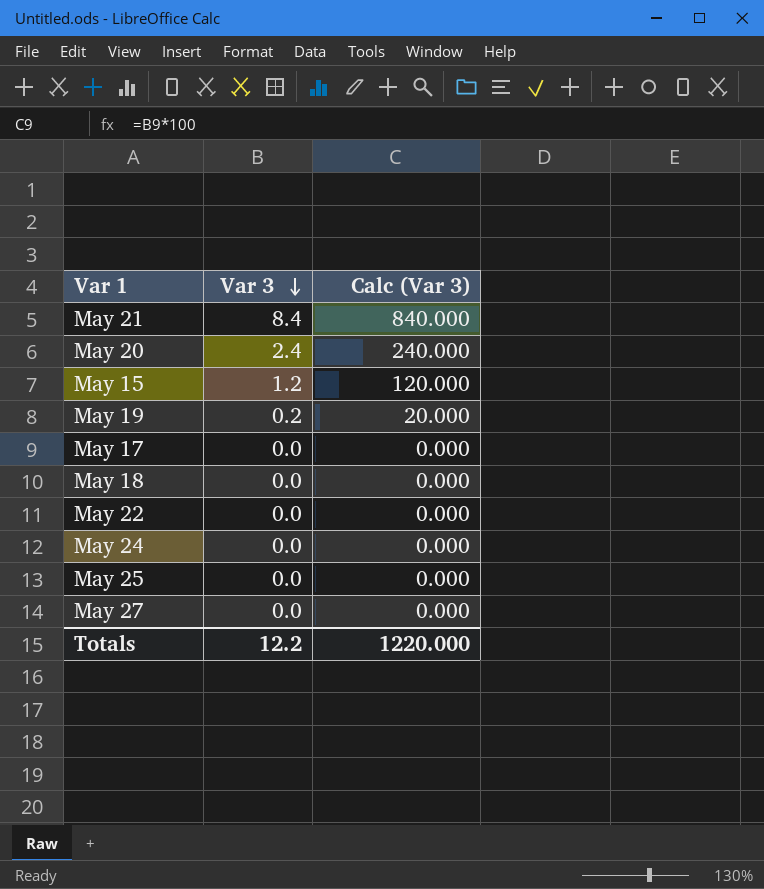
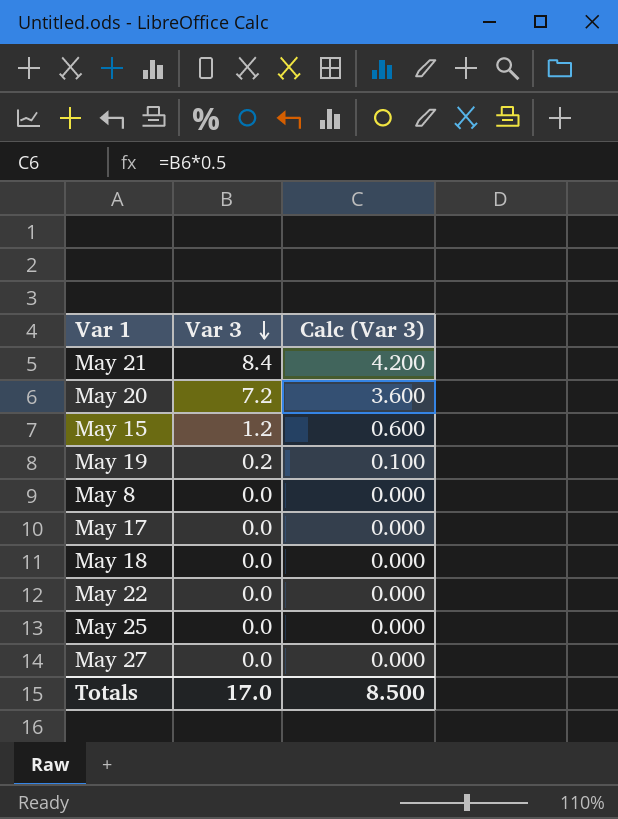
column Calc (Var 3) | formula: [Var 3] * 100 -> [Var 3] * 0.5
row May 24: 0.0 | 0.000 -> none
May 20 | Var 3: 2.4 -> 7.2
row May 8: none -> 0.0 | 0.000
Totals | Var 3: 12.2 -> 17.0
Totals | Calc (Var 3): 1220.000 -> 8.500

